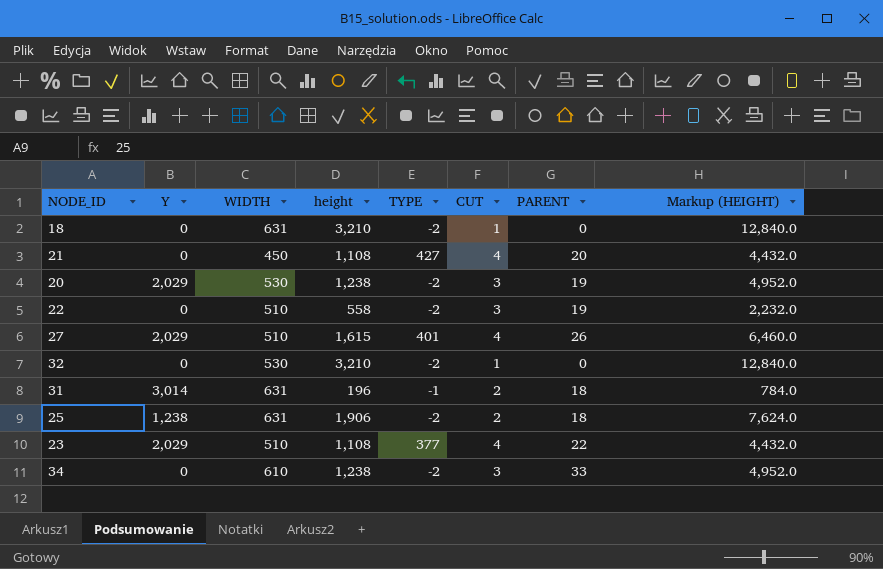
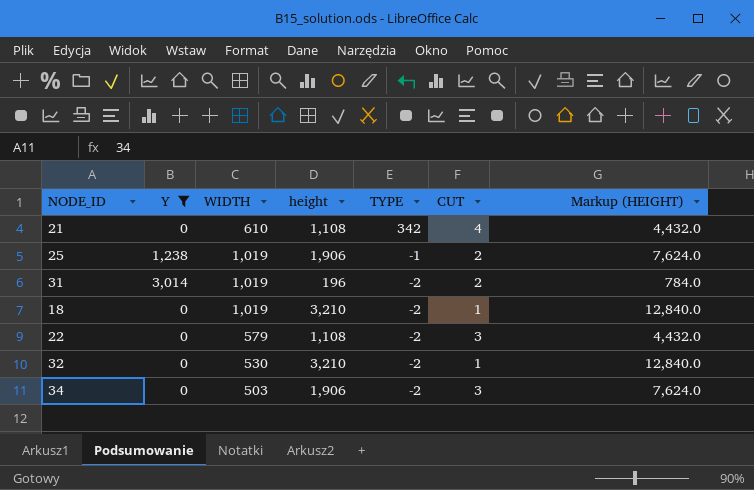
filter: none -> Y != 2,029
row order: none -> TYPE descending
column PARENT | position: 7 -> none
21 | WIDTH: 450 -> 610
21 | TYPE: 427 -> 342
25 | WIDTH: 631 -> 1,019
25 | TYPE: -2 -> -1
31 | WIDTH: 631 -> 1,019
31 | TYPE: -1 -> -2
18 | WIDTH: 631 -> 1,019
22 | WIDTH: 510 -> 579
22 | height: 558 -> 1,108
22 | Markup (HEIGHT): 2,232.0 -> 4,432.0
34 | WIDTH: 610 -> 503
34 | height: 1,238 -> 1,906
34 | Markup (HEIGHT): 4,952.0 -> 7,624.0

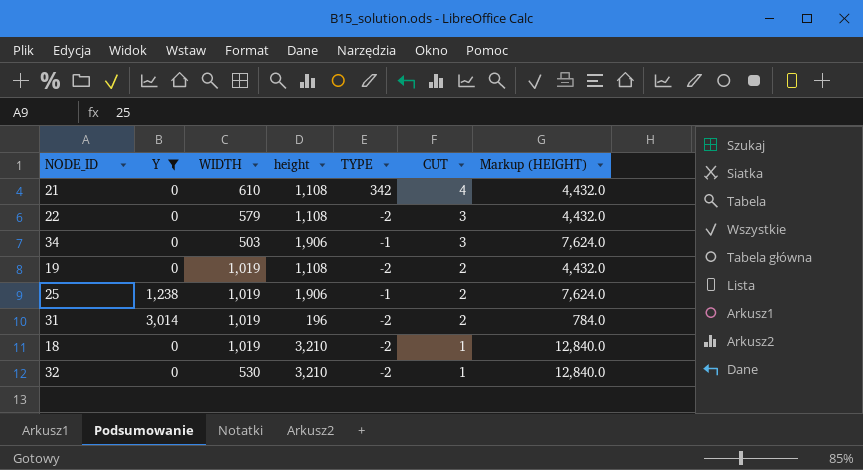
row order: TYPE descending -> CUT descending
34 | TYPE: -2 -> -1
row 19: none -> 0 | 1,019 | 1,108 | -2 | 2 | 4,432.0

